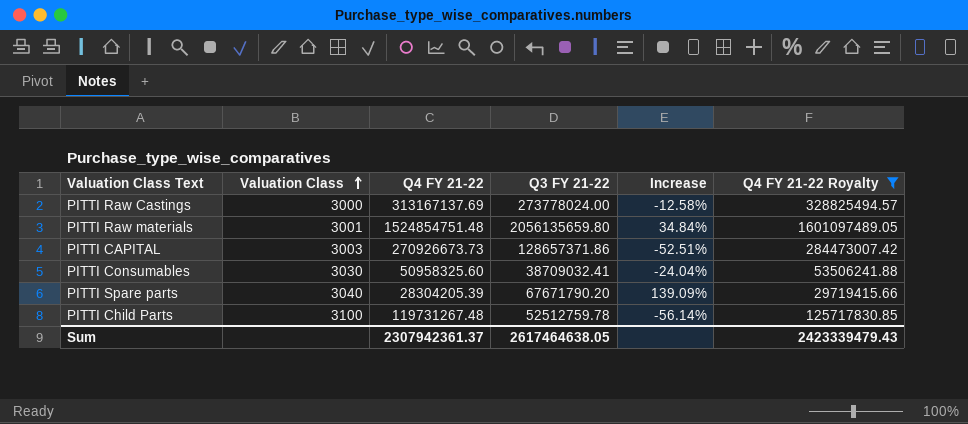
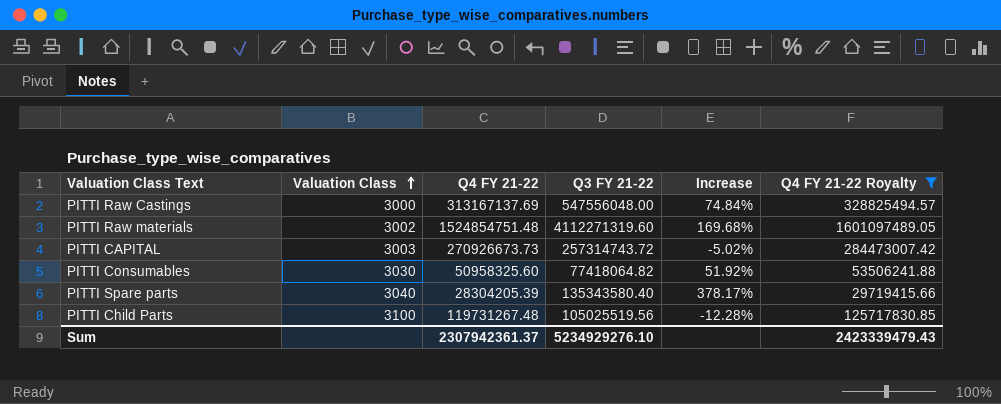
PITTI Raw Castings | Q3 FY 21-22: 273778024.00 -> 547556048.00
PITTI Raw Castings | Increase: -12.58% -> 74.84%
PITTI Raw materials | Valuation Class: 3001 -> 3002
PITTI Raw materials | Q3 FY 21-22: 2056135659.80 -> 4112271319.60
PITTI Raw materials | Increase: 34.84% -> 169.68%
PITTI CAPITAL | Q3 FY 21-22: 128657371.86 -> 257314743.72
PITTI CAPITAL | Increase: -52.51% -> -5.02%
PITTI Consumables | Q3 FY 21-22: 38709032.41 -> 77418064.82
PITTI Consumables | Increase: -24.04% -> 51.92%
PITTI Spare parts | Q3 FY 21-22: 67671790.20 -> 135343580.40
PITTI Spare parts | Increase: 139.09% -> 378.17%
PITTI Child Parts | Q3 FY 21-22: 52512759.78 -> 105025519.56
PITTI Child Parts | Increase: -56.14% -> -12.28%
Sum | Q3 FY 21-22: 2617464638.05 -> 5234929276.10

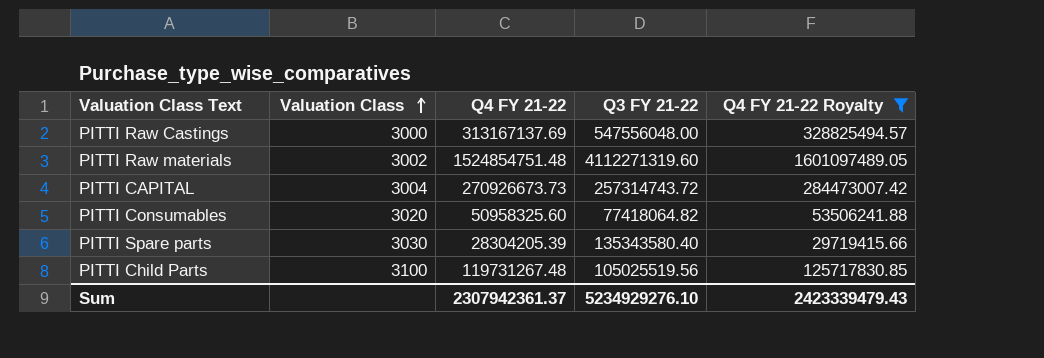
column Increase | formula: ([Q3 FY 21-22] - [Q4 FY 21-22]) / [Q4 FY 21-22] -> none
PITTI CAPITAL | Valuation Class: 3003 -> 3004
PITTI Consumables | Valuation Class: 3030 -> 3020
PITTI Spare parts | Valuation Class: 3040 -> 3030

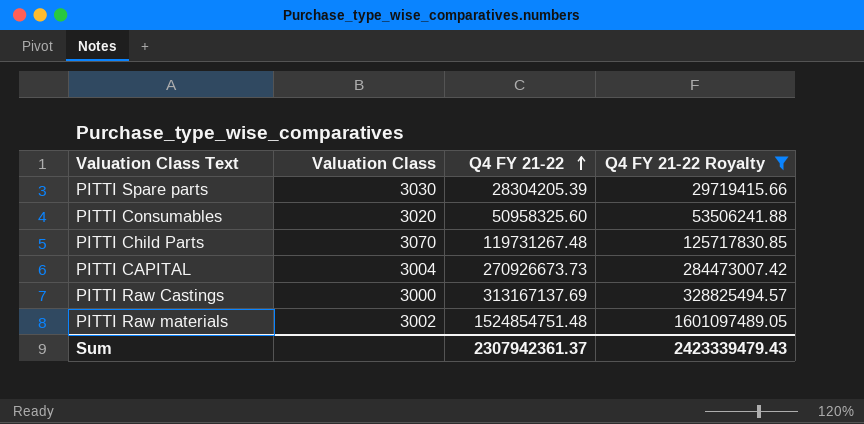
row order: Valuation Class ascending -> Q4 FY 21-22 ascending
column Q3 FY 21-22 | position: 4 -> none
PITTI Child Parts | Valuation Class: 3100 -> 3070

